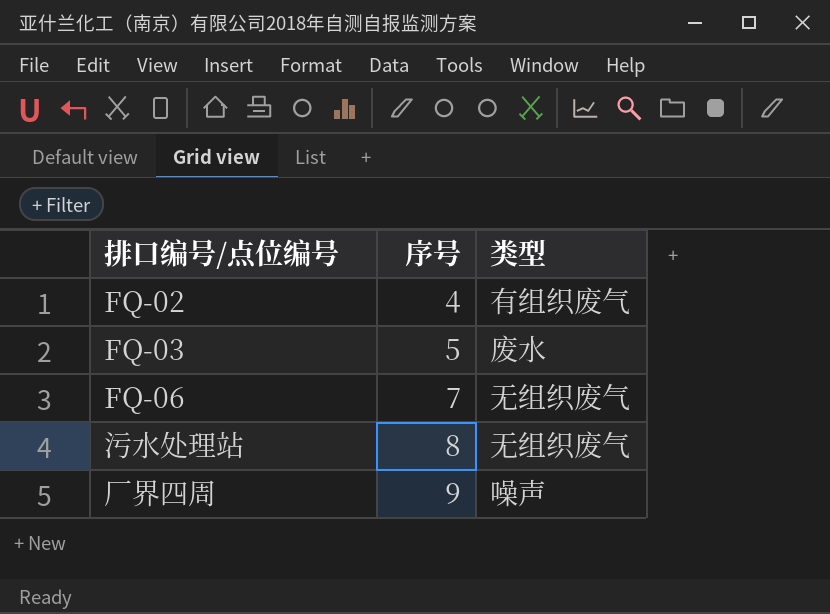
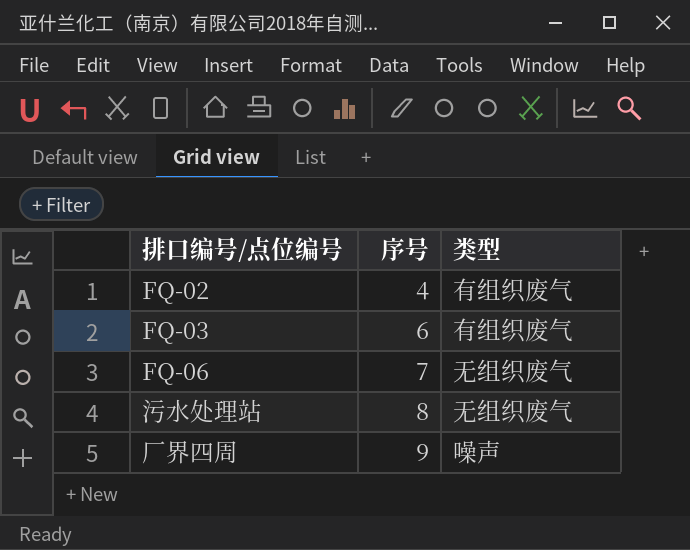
FQ-03 | 序号: 5 -> 6
FQ-03 | 类型: 废水 -> 有组织废气

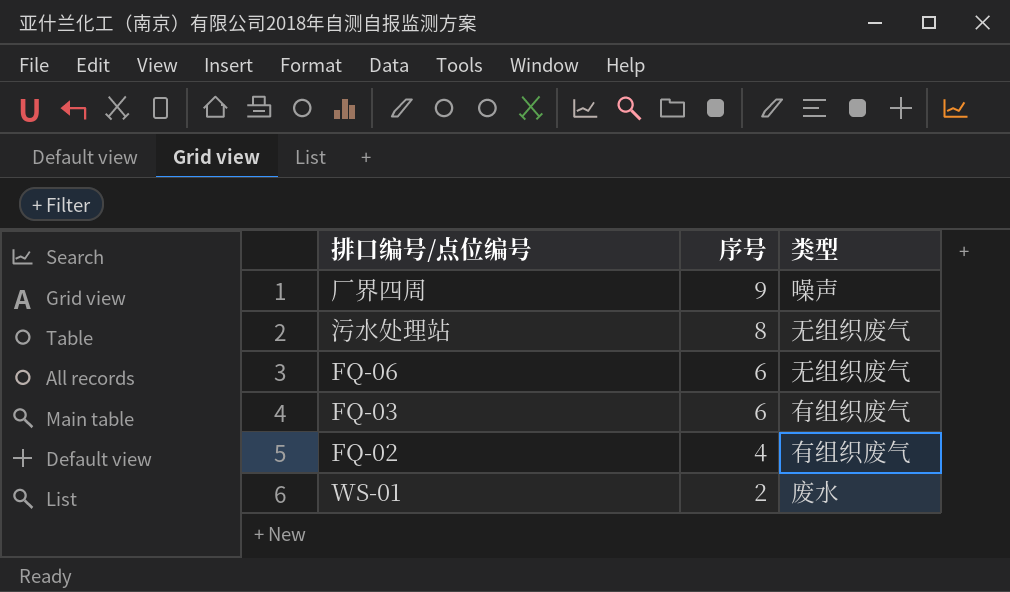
row order: 序号 ascending -> 序号 descending
FQ-06 | 序号: 7 -> 6
row WS-01: none -> 2 | 废水

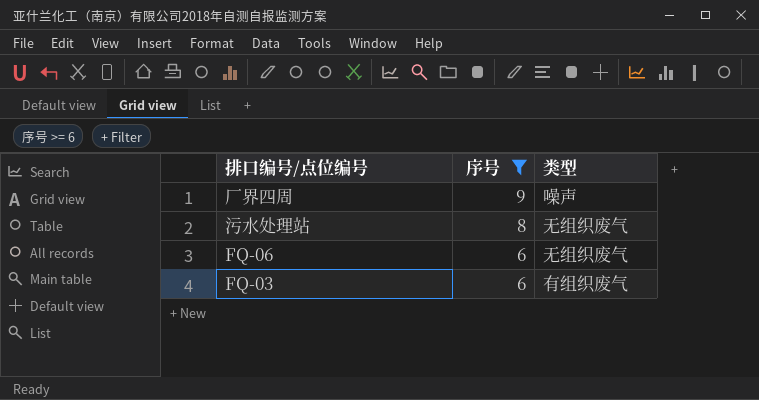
filter: none -> 序号 >= 6

